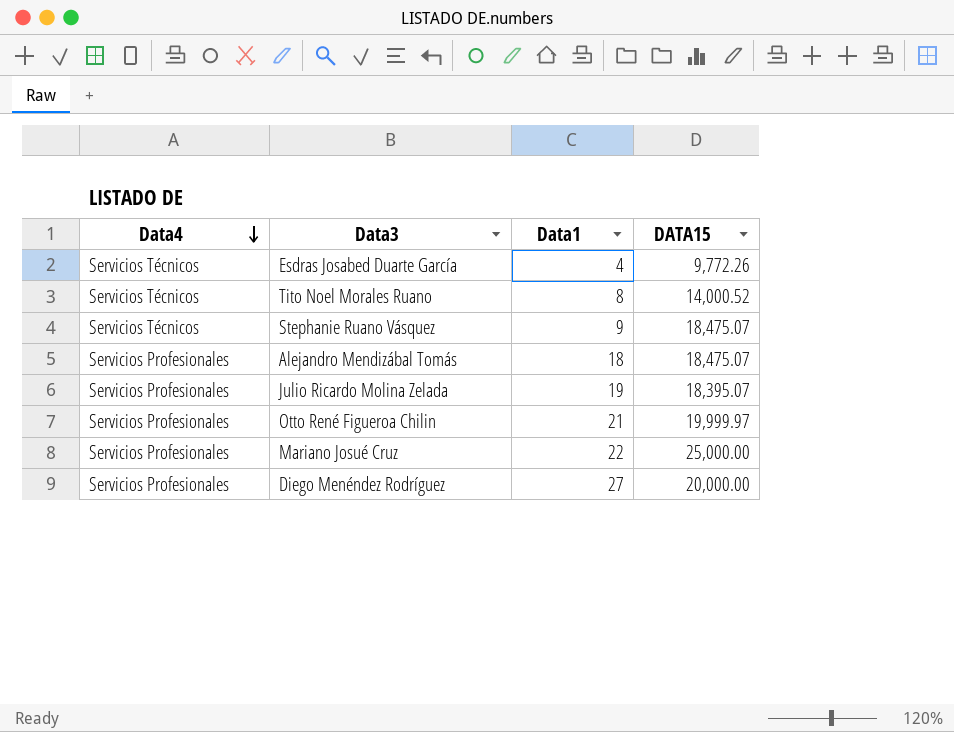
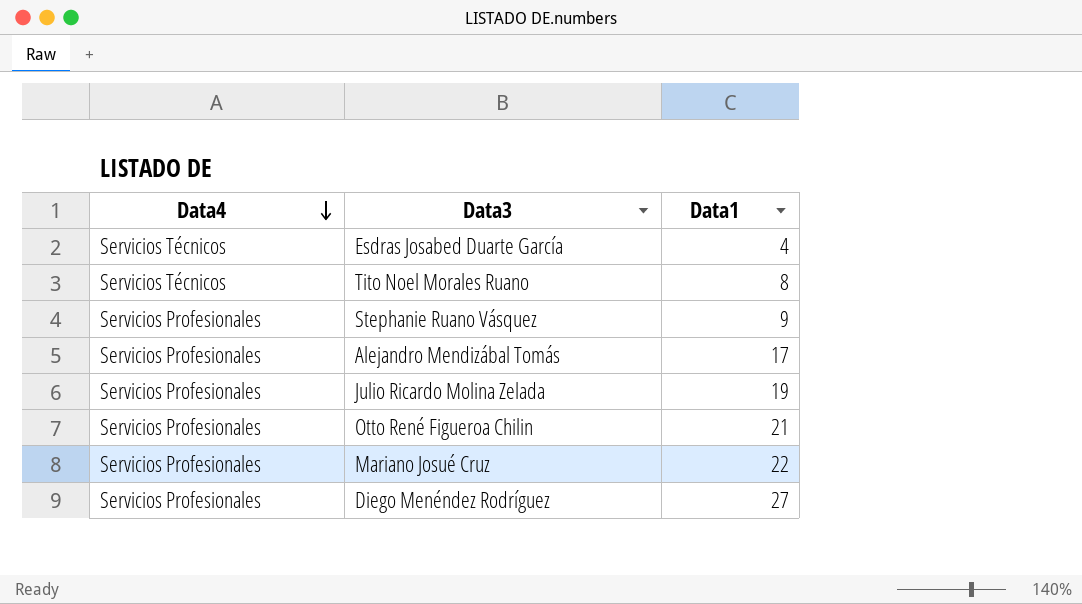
column DATA15 | position: 4 -> none
Stephanie Ruano Vásquez | Data4: Servicios Técnicos -> Servicios Profesionales
Alejandro Mendizábal Tomás | Data1: 18 -> 17

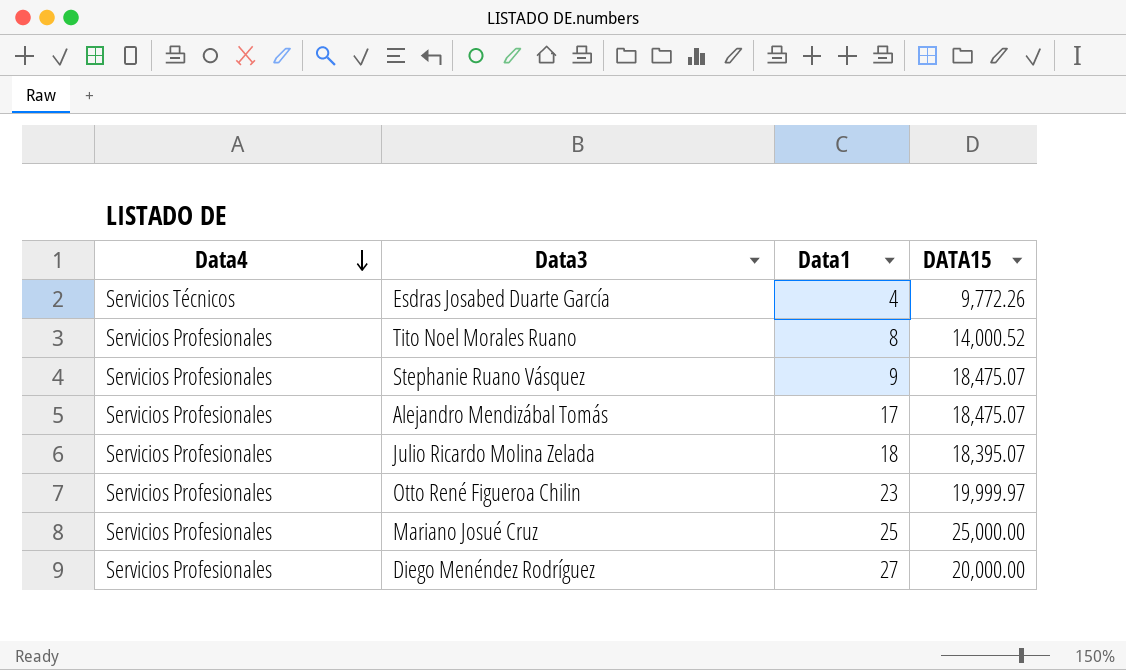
column DATA15 | position: none -> 4
Tito Noel Morales Ruano | Data4: Servicios Técnicos -> Servicios Profesionales
Julio Ricardo Molina Zelada | Data1: 19 -> 18
Otto René Figueroa Chilin | Data1: 21 -> 23
Mariano Josué Cruz | Data1: 22 -> 25

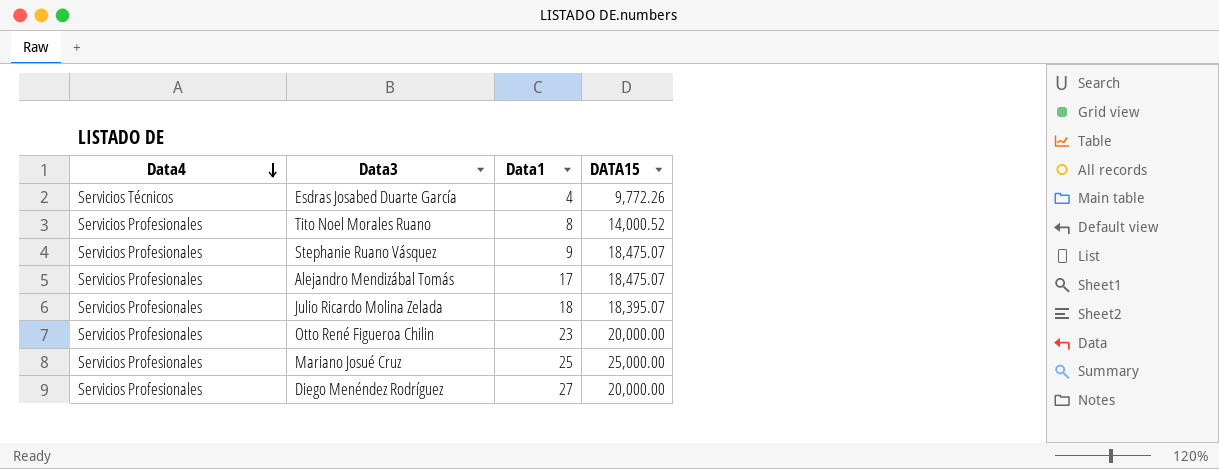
Otto René Figueroa Chilin | DATA15: 19,999.97 -> 20,000.00

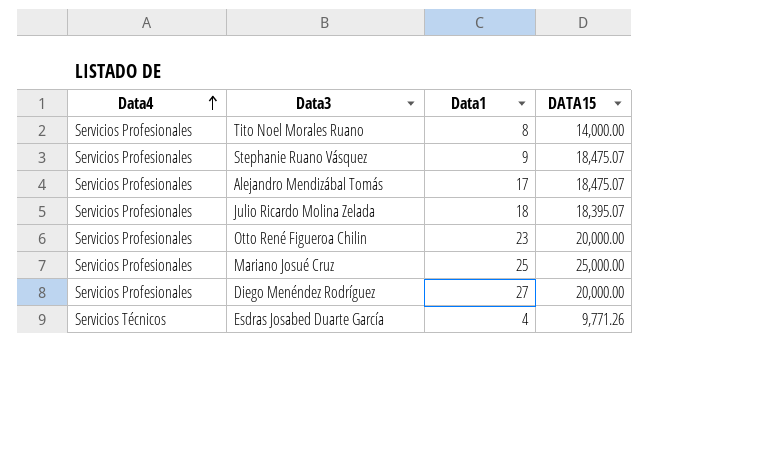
row order: Data4 descending -> Data4 ascending
Tito Noel Morales Ruano | DATA15: 14,000.52 -> 14,000.00
Esdras Josabed Duarte García | DATA15: 9,772.26 -> 9,771.26

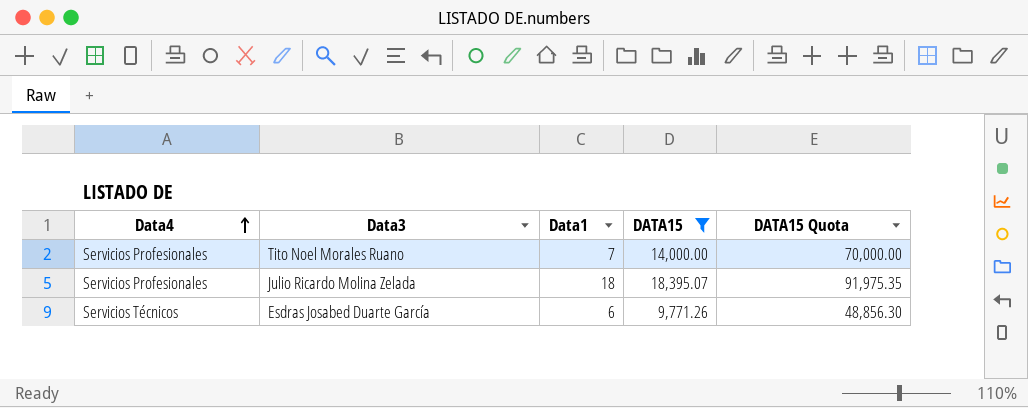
filter: none -> DATA15 <= 18,395.07
column DATA15 Quota | formula: none -> [DATA15] * 5
Tito Noel Morales Ruano | Data1: 8 -> 7
Esdras Josabed Duarte García | Data1: 4 -> 6

